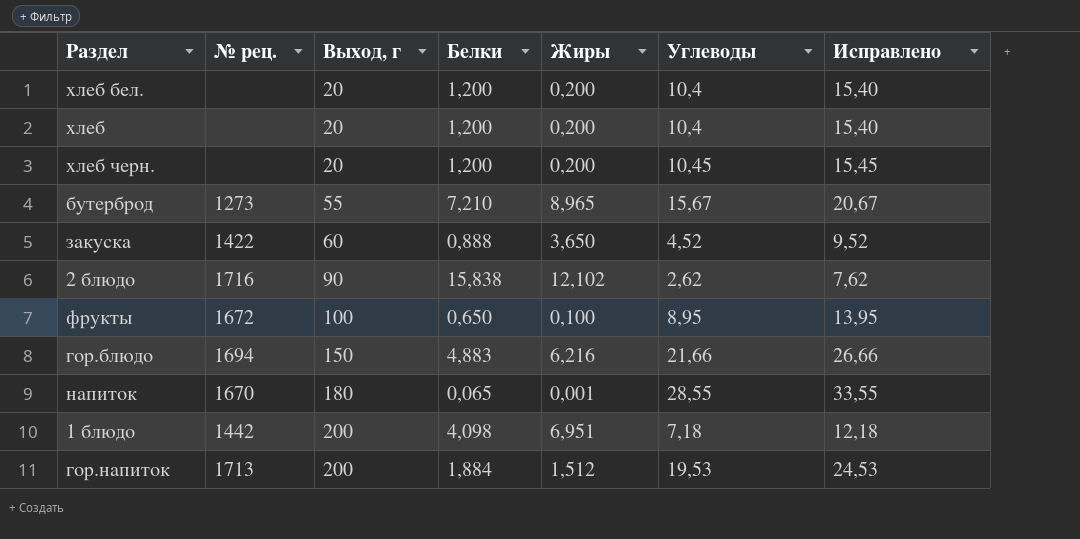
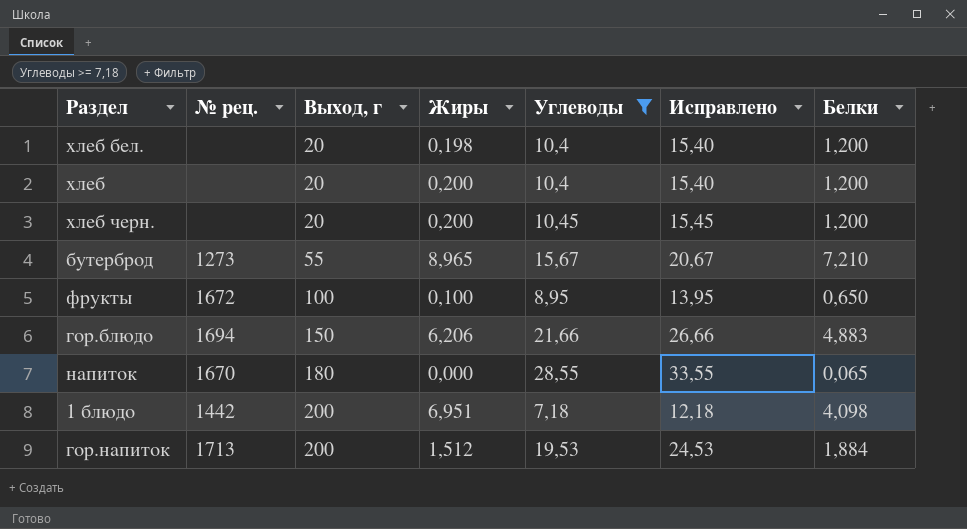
filter: none -> Углеводы >= 7,18
column Белки | position: 4 -> 7
хлеб бел. | Жиры: 0,200 -> 0,198
гор.блюдо | Жиры: 6,216 -> 6,206
напиток | Жиры: 0,001 -> 0,000

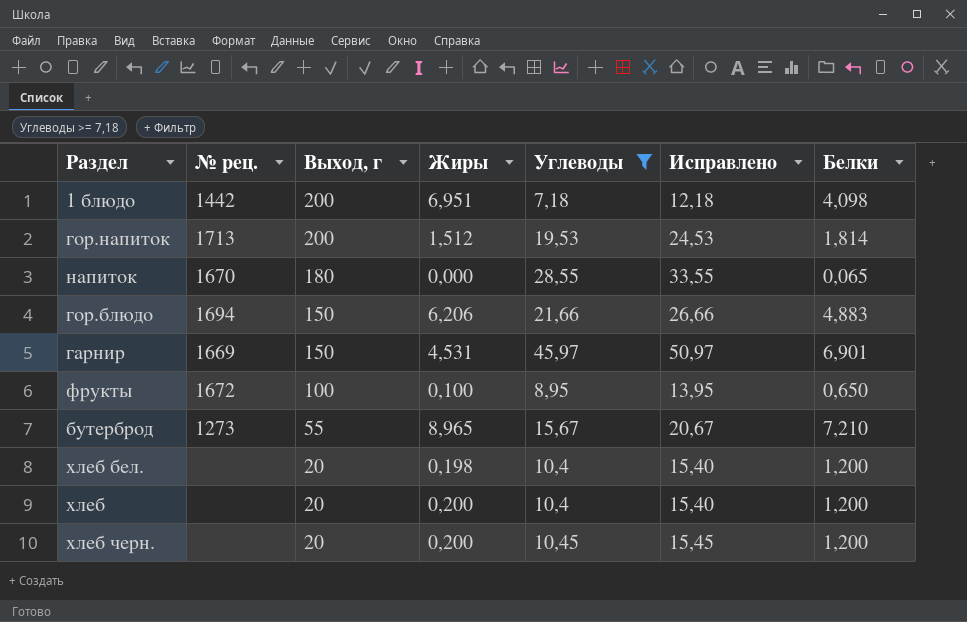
row order: Выход, г ascending -> Выход, г descending
гор.напиток | Белки: 1,884 -> 1,814
row гарнир: none -> 1669 | 150 | 4,531 | 45,97 | 50,97 | 6,901

